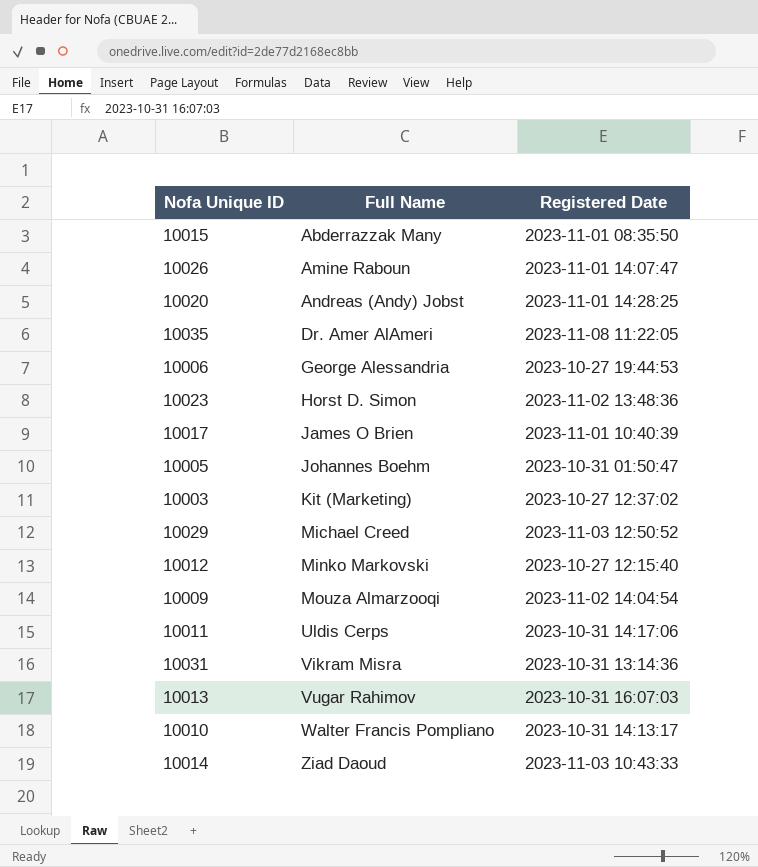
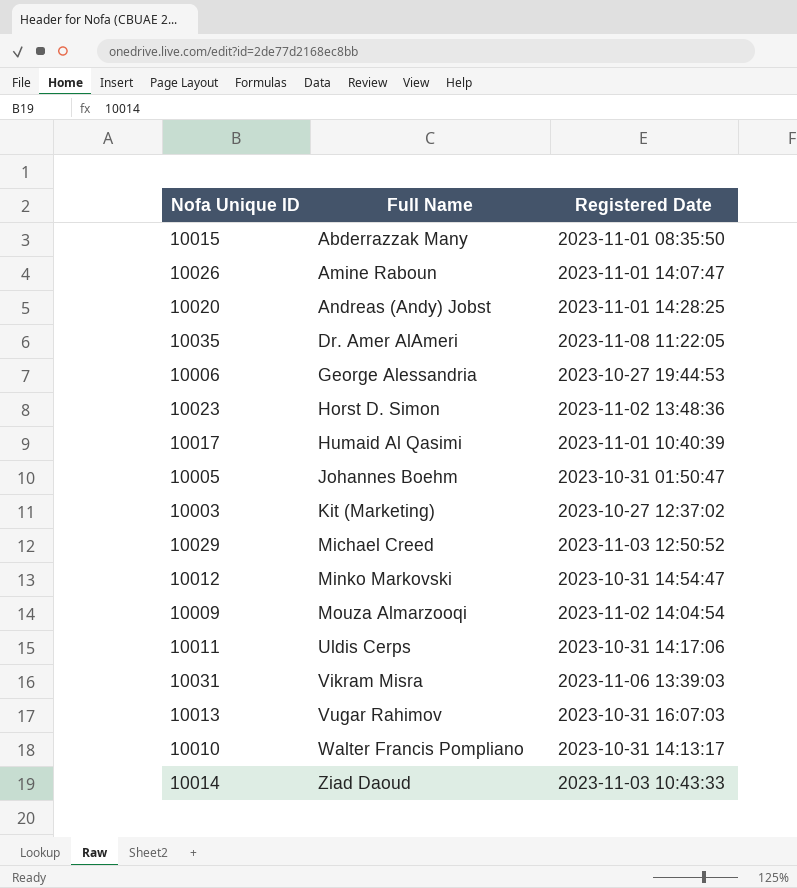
10017 | Full Name: James O Brien -> Humaid Al Qasimi
10012 | Registered Date: 2023-10-27 12:15:40 -> 2023-10-31 14:54:47
10031 | Registered Date: 2023-10-31 13:14:36 -> 2023-11-06 13:39:03

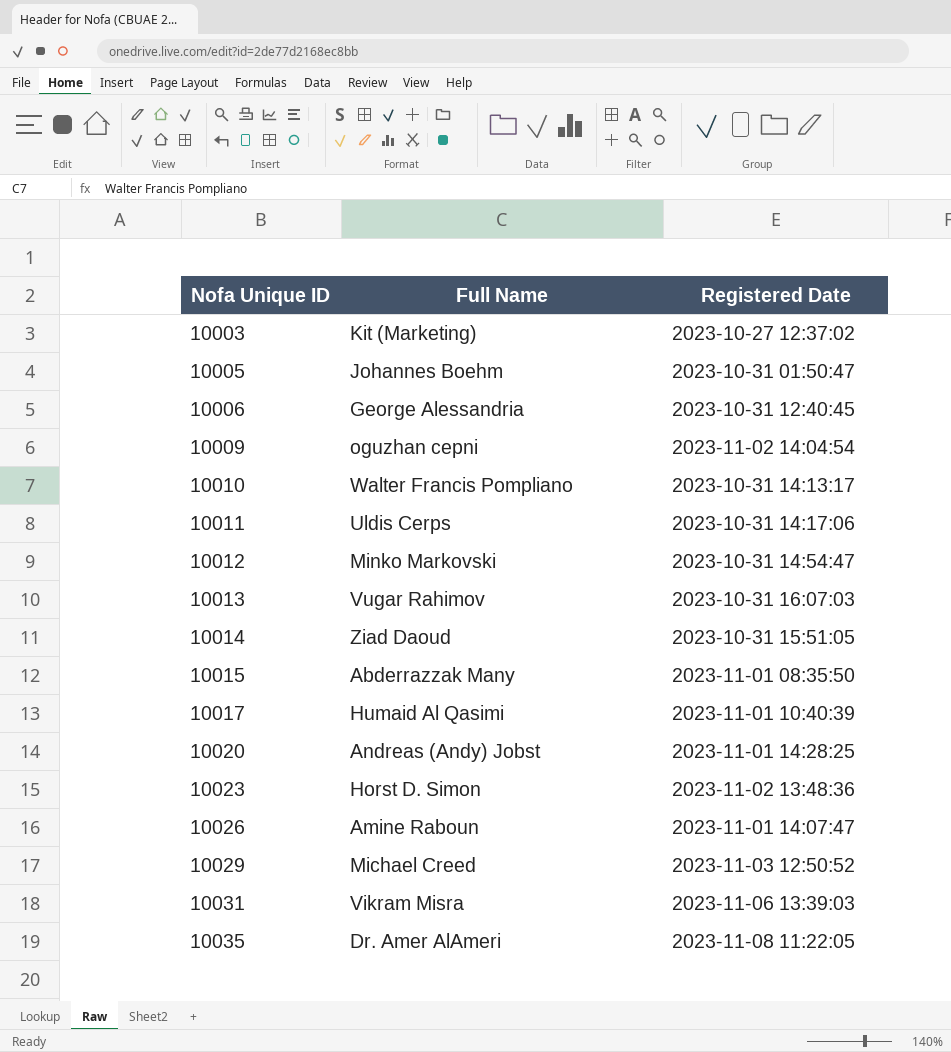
row order: Full Name ascending -> Nofa Unique ID ascending
10006 | Registered Date: 2023-10-27 19:44:53 -> 2023-10-31 12:40:45
10009 | Full Name: Mouza Almarzooqi -> oguzhan cepni
10014 | Registered Date: 2023-11-03 10:43:33 -> 2023-10-31 15:51:05

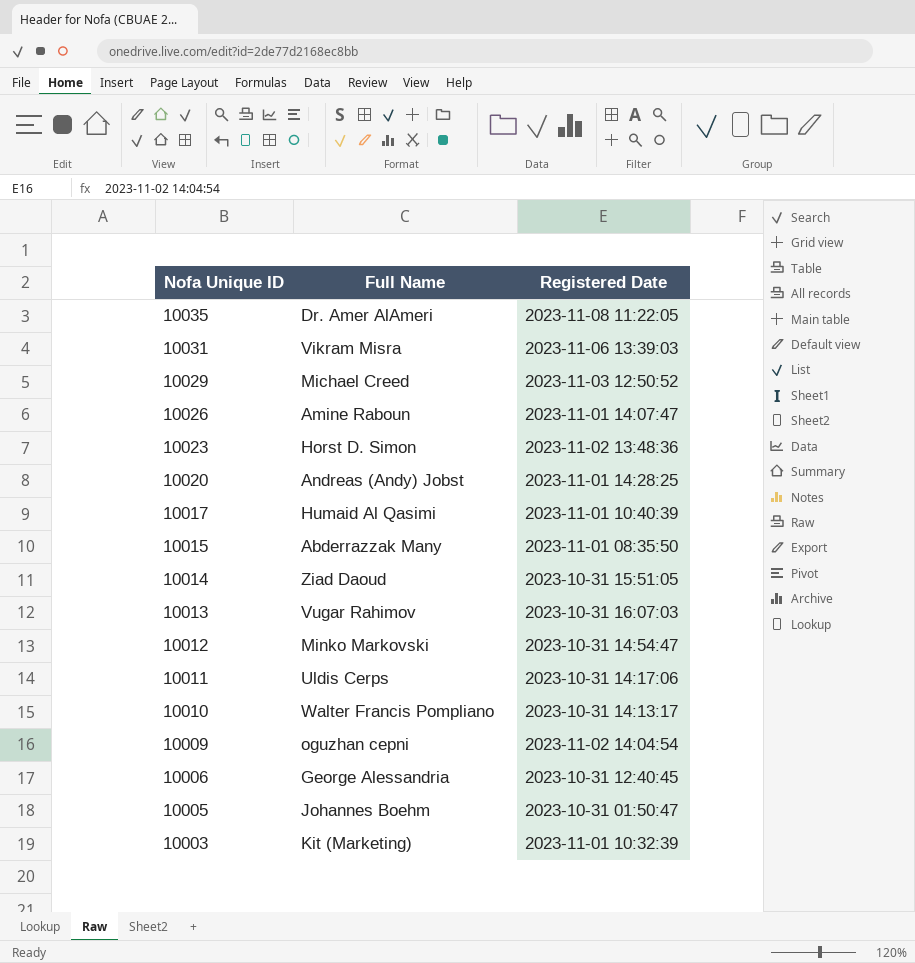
row order: Nofa Unique ID ascending -> Nofa Unique ID descending
10003 | Registered Date: 2023-10-27 12:37:02 -> 2023-11-01 10:32:39

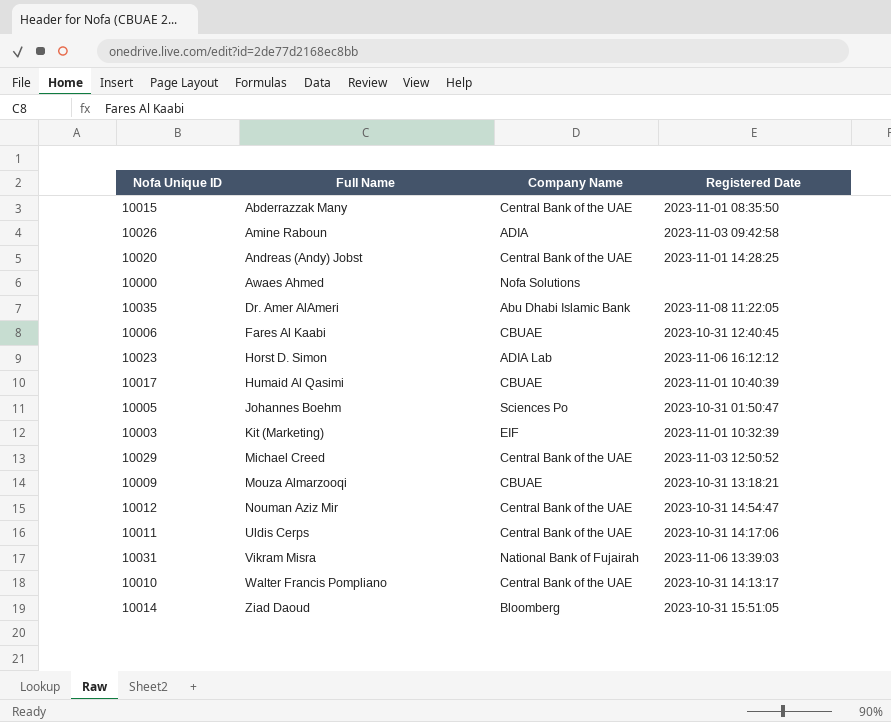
row order: Nofa Unique ID descending -> Full Name ascending
column Company Name | position: none -> 3
row 10013: Vugar Rahimov | 2023-10-31 16:07:03 -> none
10026 | Registered Date: 2023-11-01 14:07:47 -> 2023-11-03 09:42:58
row 10000: none -> Awaes Ahmed | Nofa Solutions | none
10006 | Full Name: George Alessandria -> Fares Al Kaabi
10023 | Registered Date: 2023-11-02 13:48:36 -> 2023-11-06 16:12:12
10009 | Full Name: oguzhan cepni -> Mouza Almarzooqi
10009 | Registered Date: 2023-11-02 14:04:54 -> 2023-10-31 13:18:21
10012 | Full Name: Minko Markovski -> Nouman Aziz Mir

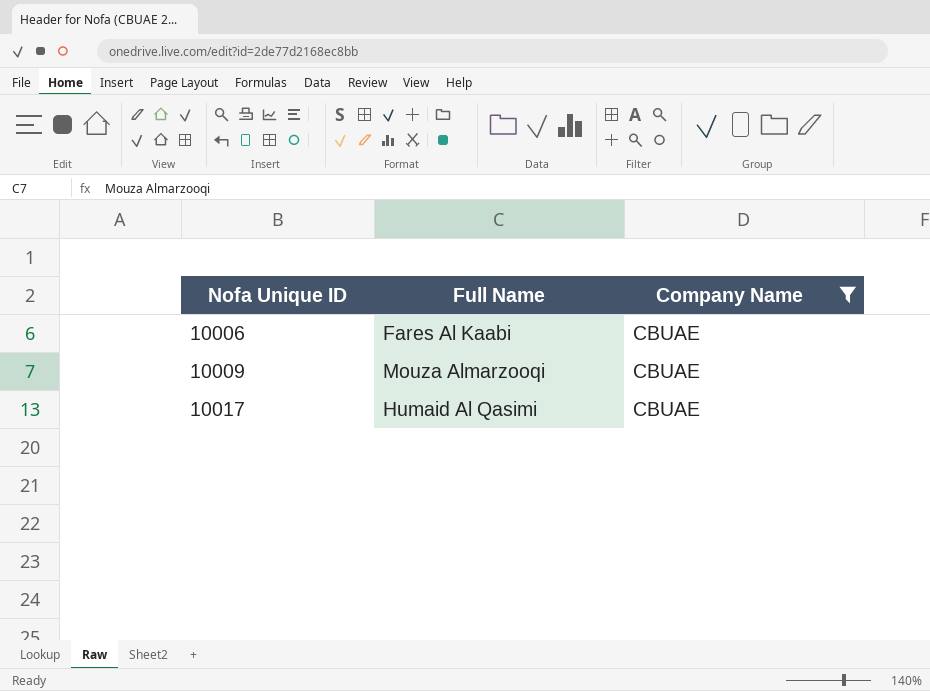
filter: none -> Company Name = CBUAE
row order: Full Name ascending -> Nofa Unique ID ascending
column Registered Date | position: 4 -> none

